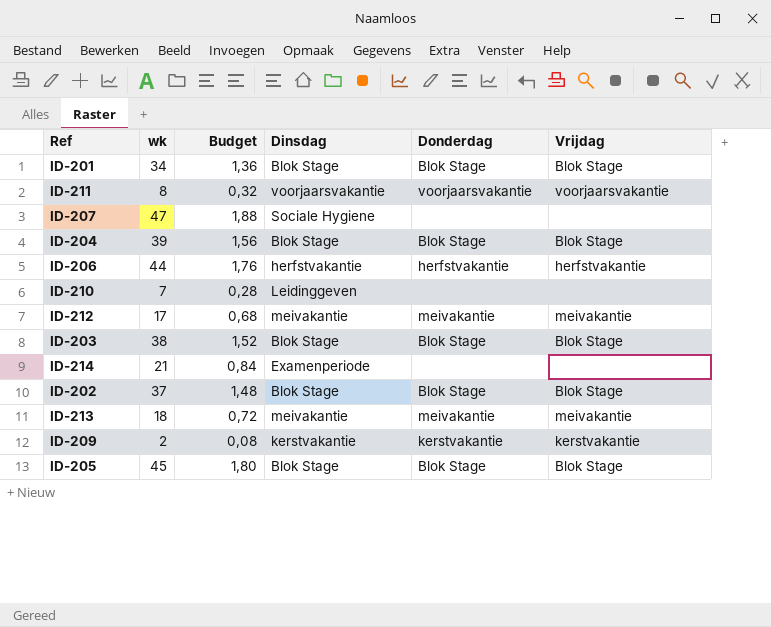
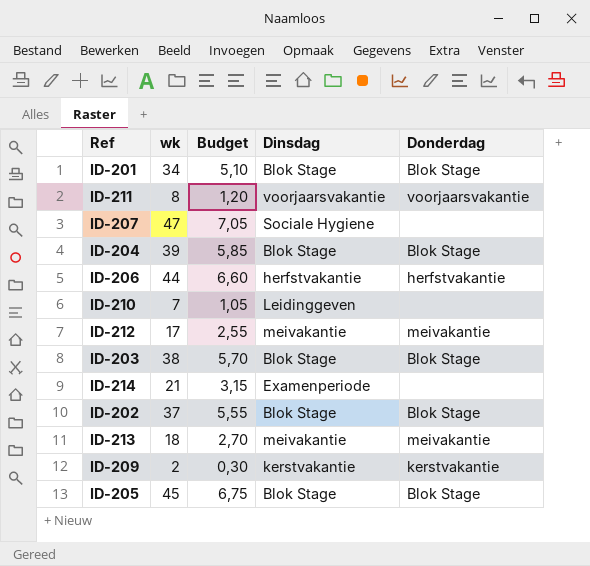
column Vrijdag | position: 6 -> none
column Budget | formula: [wk] * 0,04 -> [wk] * 0,15

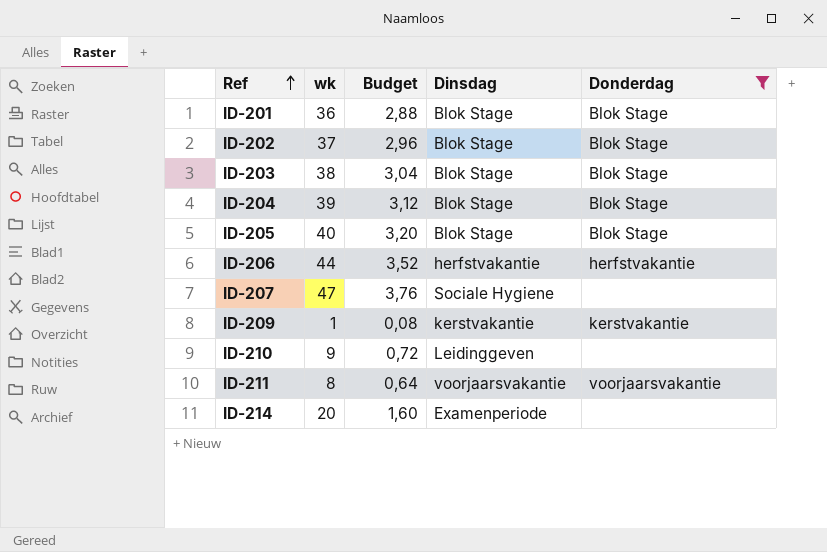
filter: none -> Donderdag != meivakantie
row order: none -> Ref ascending
column Budget | formula: [wk] * 0,15 -> [wk] * 0,08
ID-201 | wk: 34 -> 36
ID-205 | wk: 45 -> 40
ID-209 | wk: 2 -> 1
ID-210 | wk: 7 -> 9
ID-214 | wk: 21 -> 20

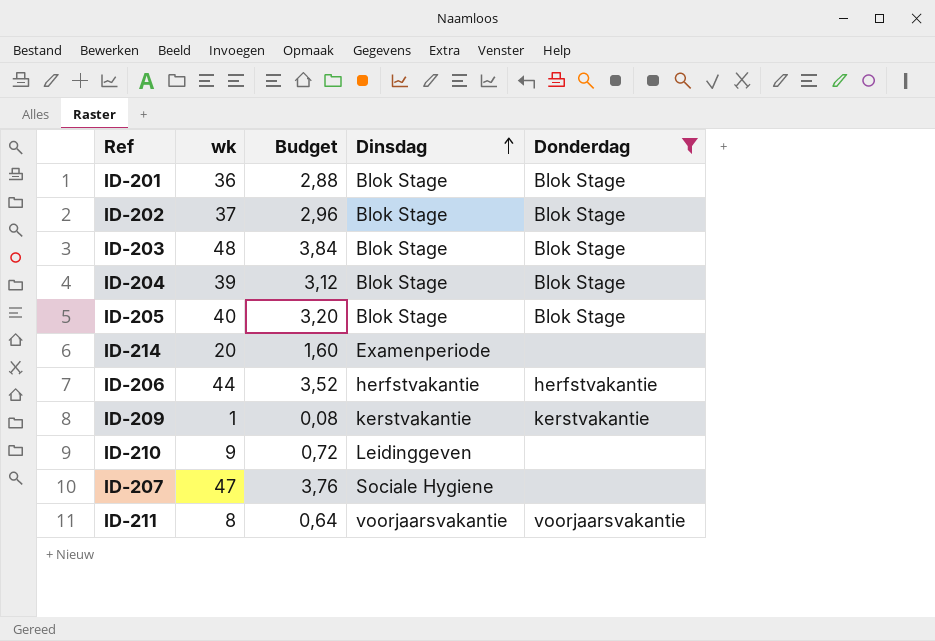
row order: Ref ascending -> Dinsdag ascending
ID-203 | wk: 38 -> 48
ID-203 | Budget: 3,04 -> 3,84

